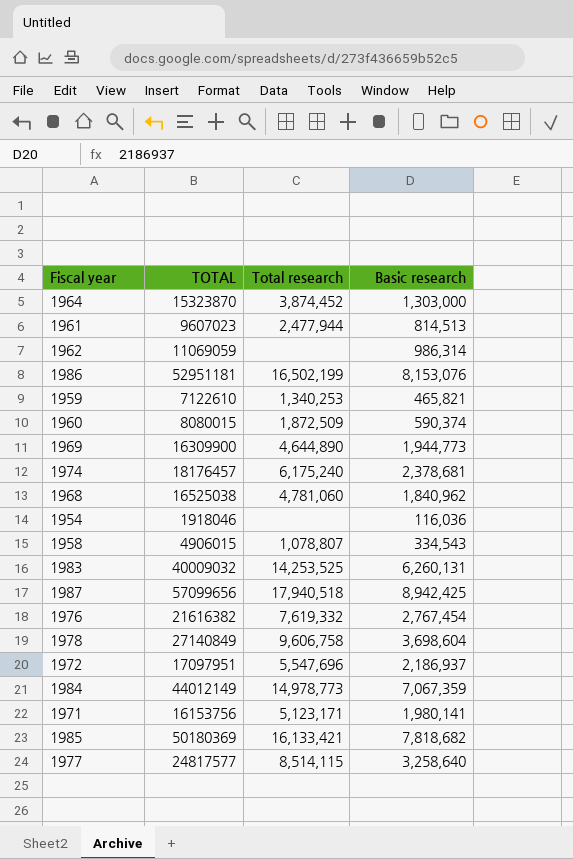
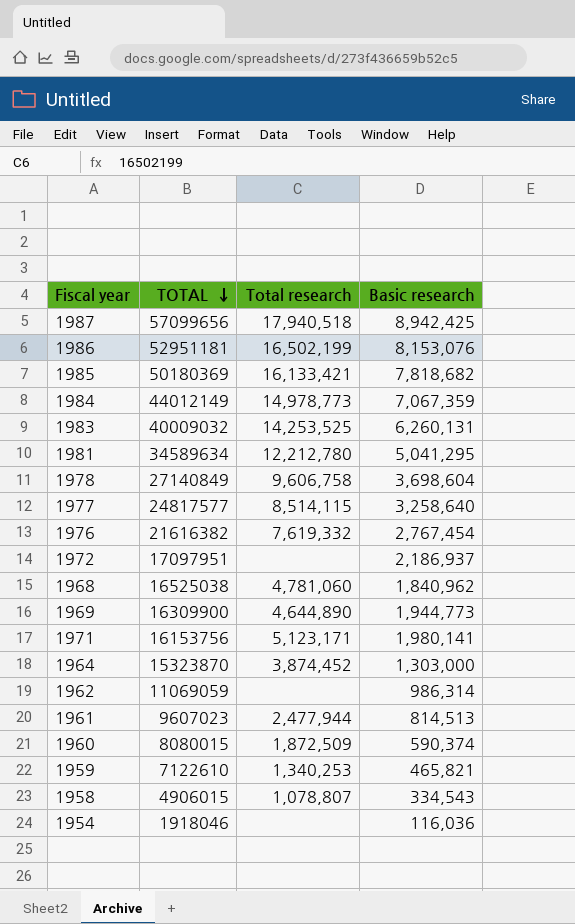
row order: none -> TOTAL descending
row 1974: 18176457 | 6,175,240 | 2,378,681 -> none
row 1981: none -> 34589634 | 12,212,780 | 5,041,295
1972 | Total research: 5,547,696 -> none

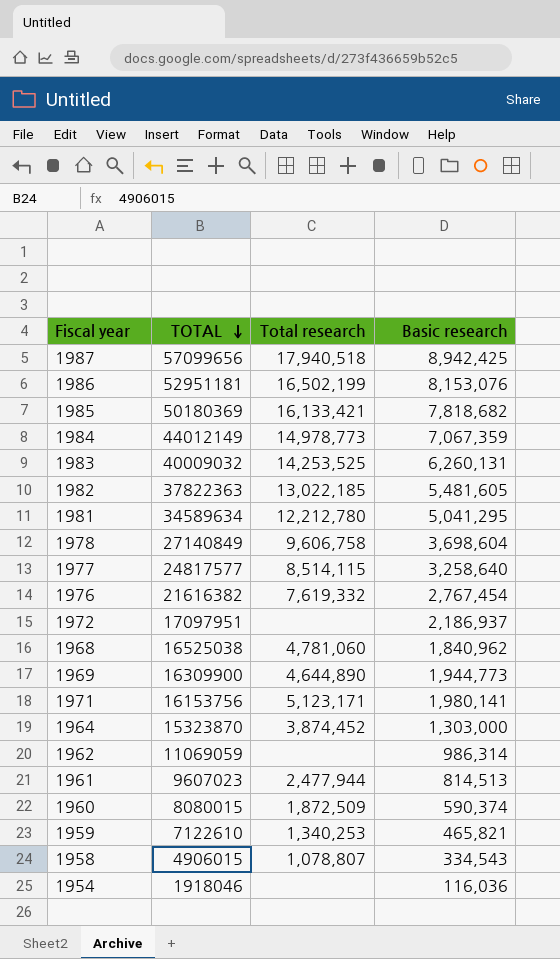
row 1982: none -> 37822363 | 13,022,185 | 5,481,605

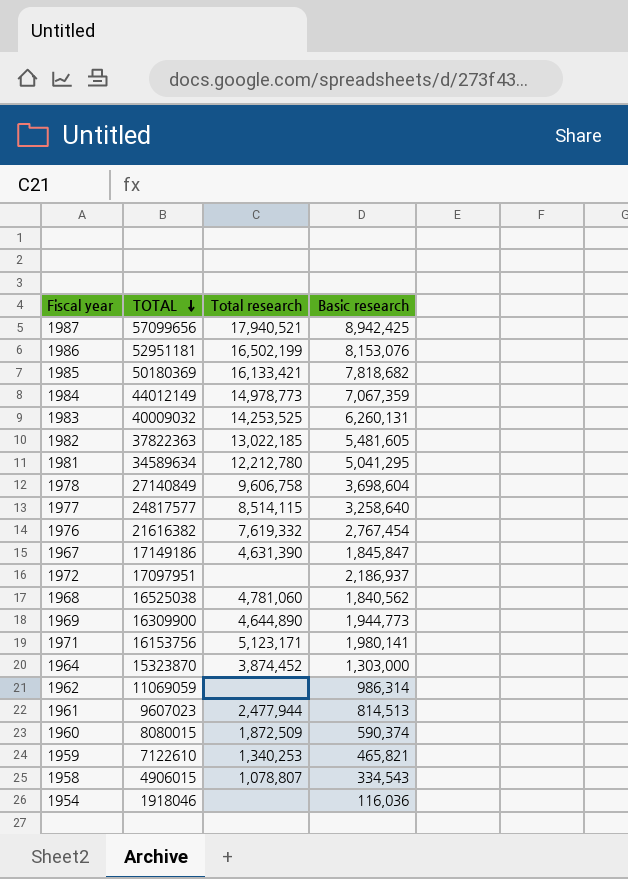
1987 | Total research: 17,940,518 -> 17,940,521
row 1967: none -> 17149186 | 4,631,390 | 1,845,847
1968 | Basic research: 1,840,962 -> 1,840,562

